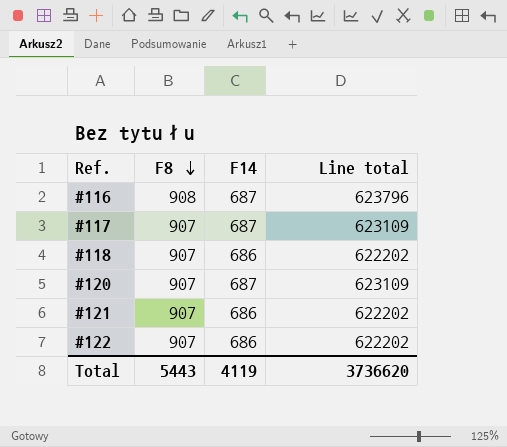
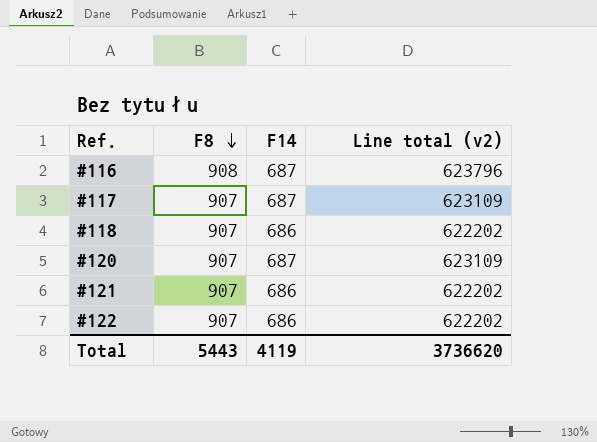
column name: Line total -> Line total (v2)

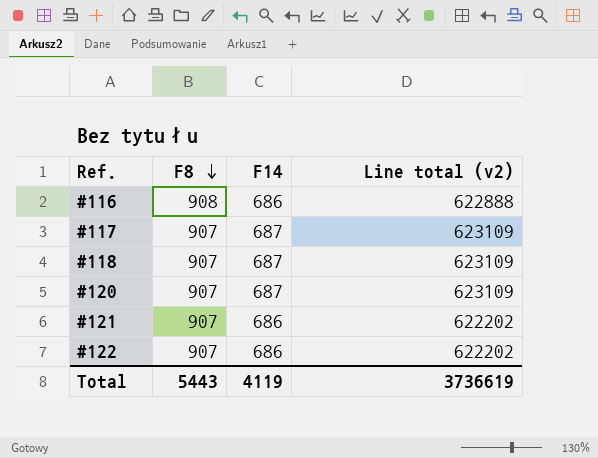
#116 | F14: 687 -> 686
#116 | Line total (v2): 623796 -> 622888
#118 | F14: 686 -> 687
#118 | Line total (v2): 622202 -> 623109
Total | Line total (v2): 3736620 -> 3736619

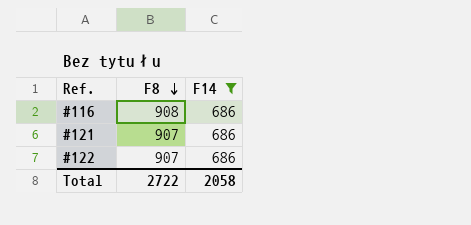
filter: none -> F14 = 686
column Line total (v2) | formula: [F8] * [F14] -> none
Total | F8: 5443 -> 2722
Total | F14: 4119 -> 2058

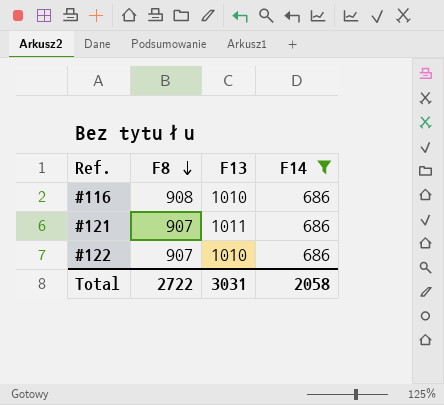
column F13 | position: none -> 3

